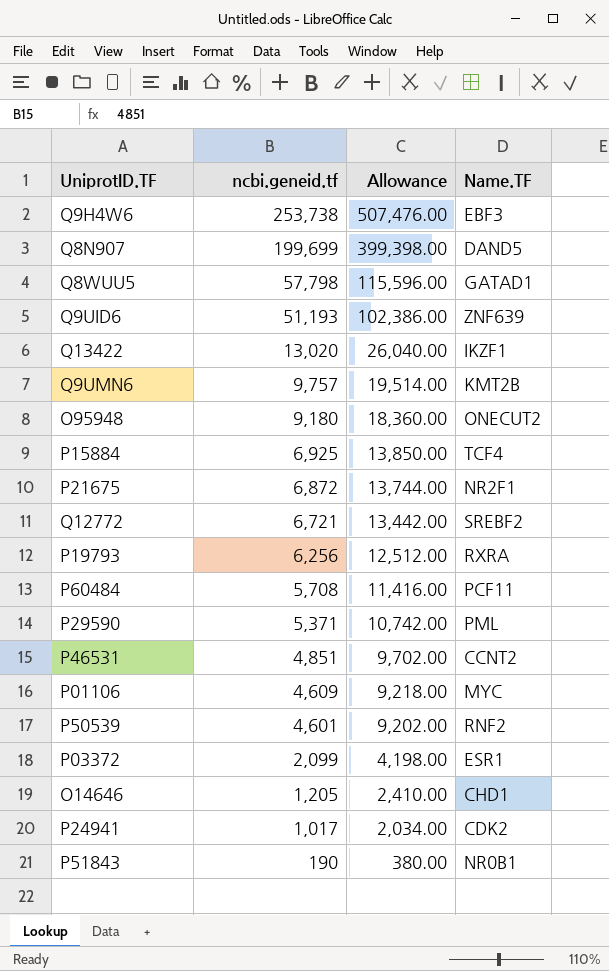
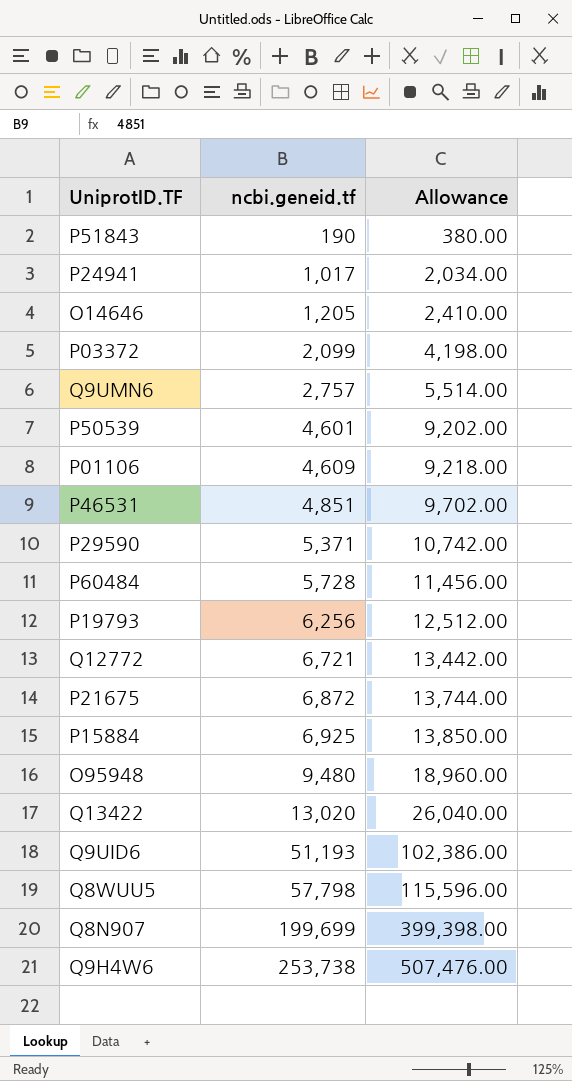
row order: ncbi.geneid.tf descending -> ncbi.geneid.tf ascending
column Name.TF | position: 4 -> none
Q9UMN6 | ncbi.geneid.tf: 9,757 -> 2,757
Q9UMN6 | Allowance: 19,514.00 -> 5,514.00
P60484 | ncbi.geneid.tf: 5,708 -> 5,728
P60484 | Allowance: 11,416.00 -> 11,456.00
O95948 | ncbi.geneid.tf: 9,180 -> 9,480
O95948 | Allowance: 18,360.00 -> 18,960.00

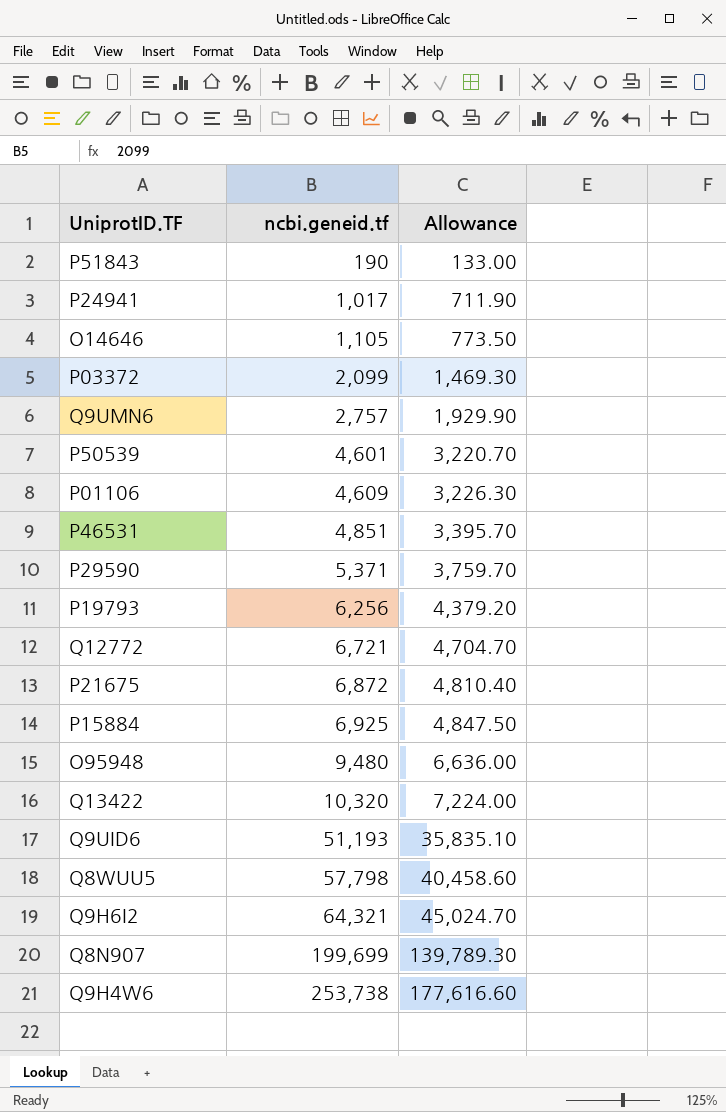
column Allowance | formula: [ncbi.geneid.tf] * 2 -> [ncbi.geneid.tf] * 0.7
row P60484: 5,728 | 11,456.00 -> none
O14646 | ncbi.geneid.tf: 1,205 -> 1,105
Q13422 | ncbi.geneid.tf: 13,020 -> 10,320
row Q9H6I2: none -> 64,321 | 45,024.70

